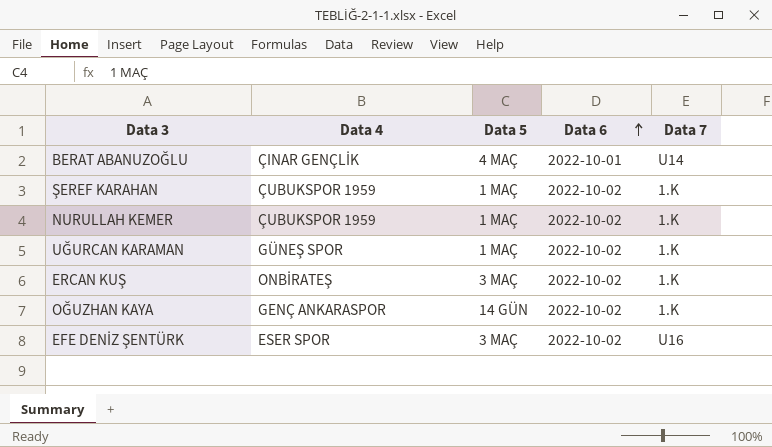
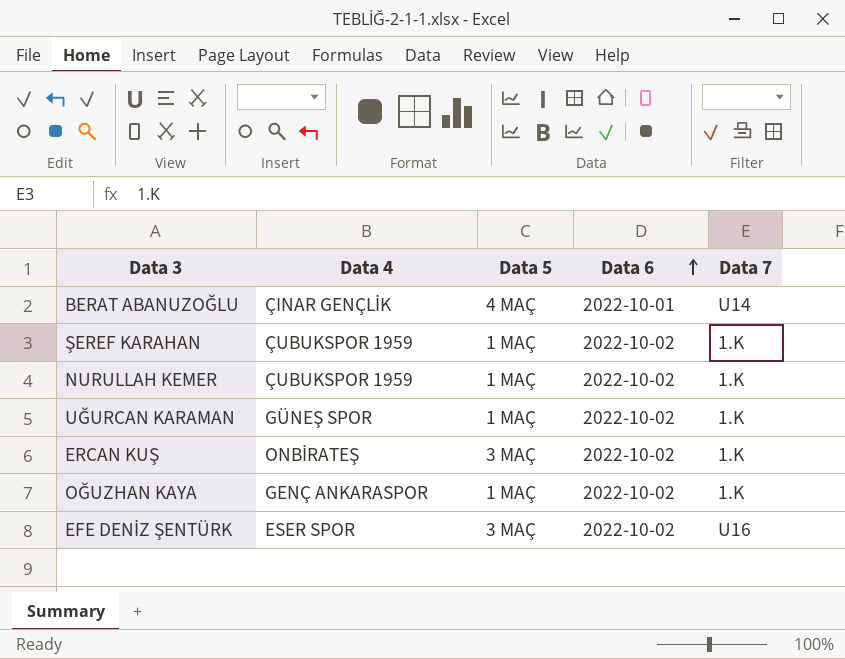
OĞUZHAN KAYA | Data 5: 14 GÜN -> 1 MAÇ

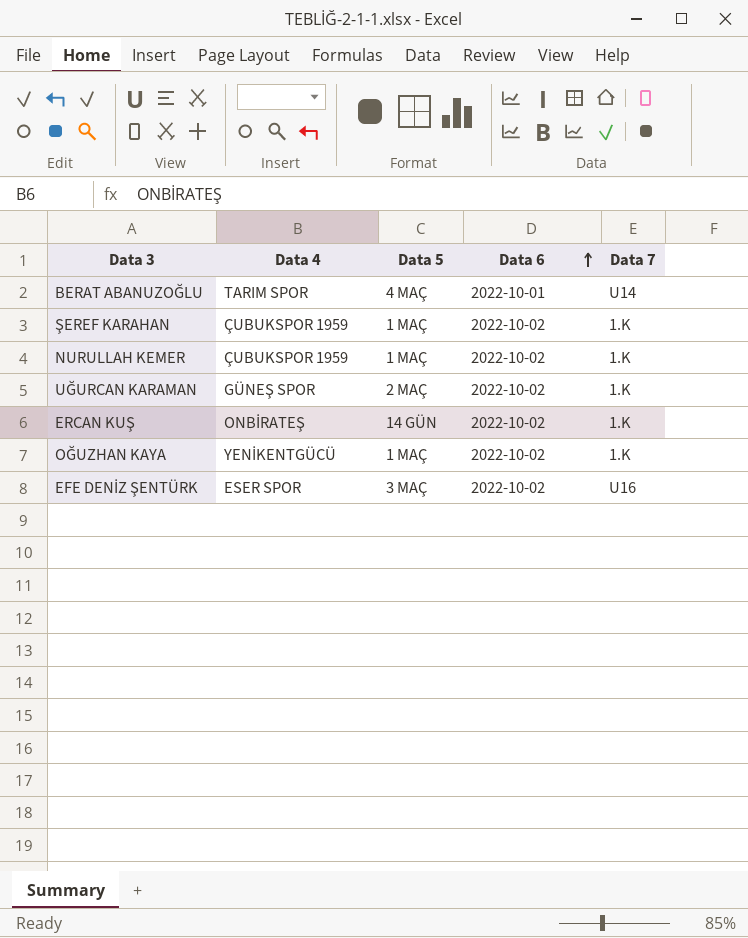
BERAT ABANUZOĞLU | Data 4: ÇINAR GENÇLİK -> TARIM SPOR
UĞURCAN KARAMAN | Data 5: 1 MAÇ -> 2 MAÇ
ERCAN KUŞ | Data 5: 3 MAÇ -> 14 GÜN
OĞUZHAN KAYA | Data 4: GENÇ ANKARASPOR -> YENİKENTGÜCÜ

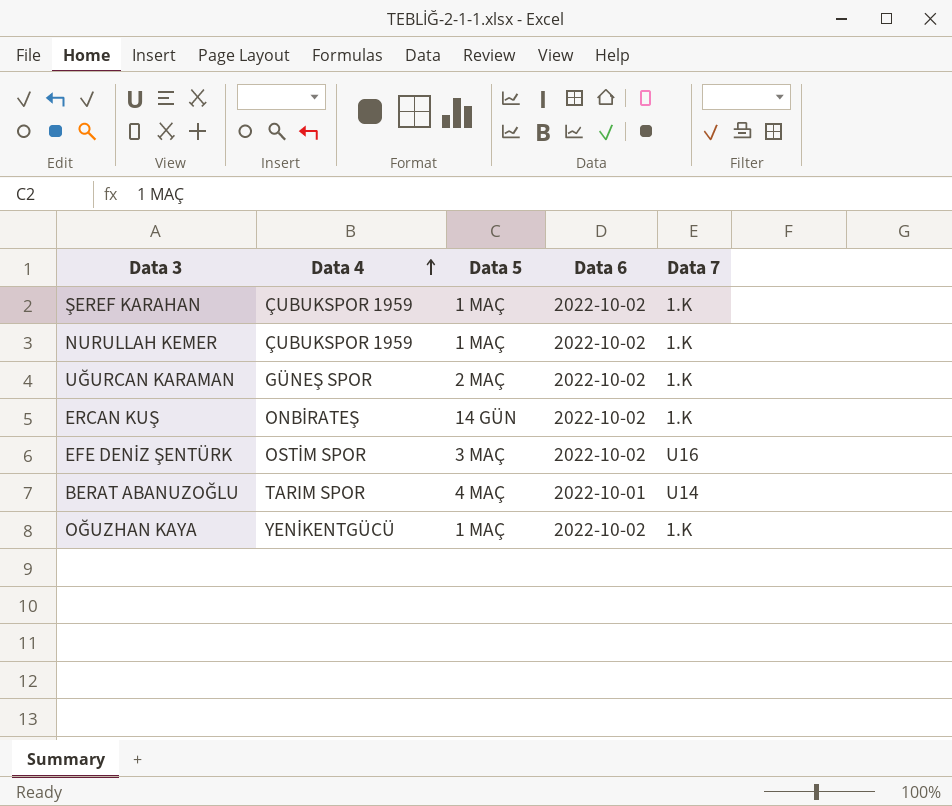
row order: Data 6 ascending -> Data 4 ascending
EFE DENİZ ŞENTÜRK | Data 4: ESER SPOR -> OSTİM SPOR

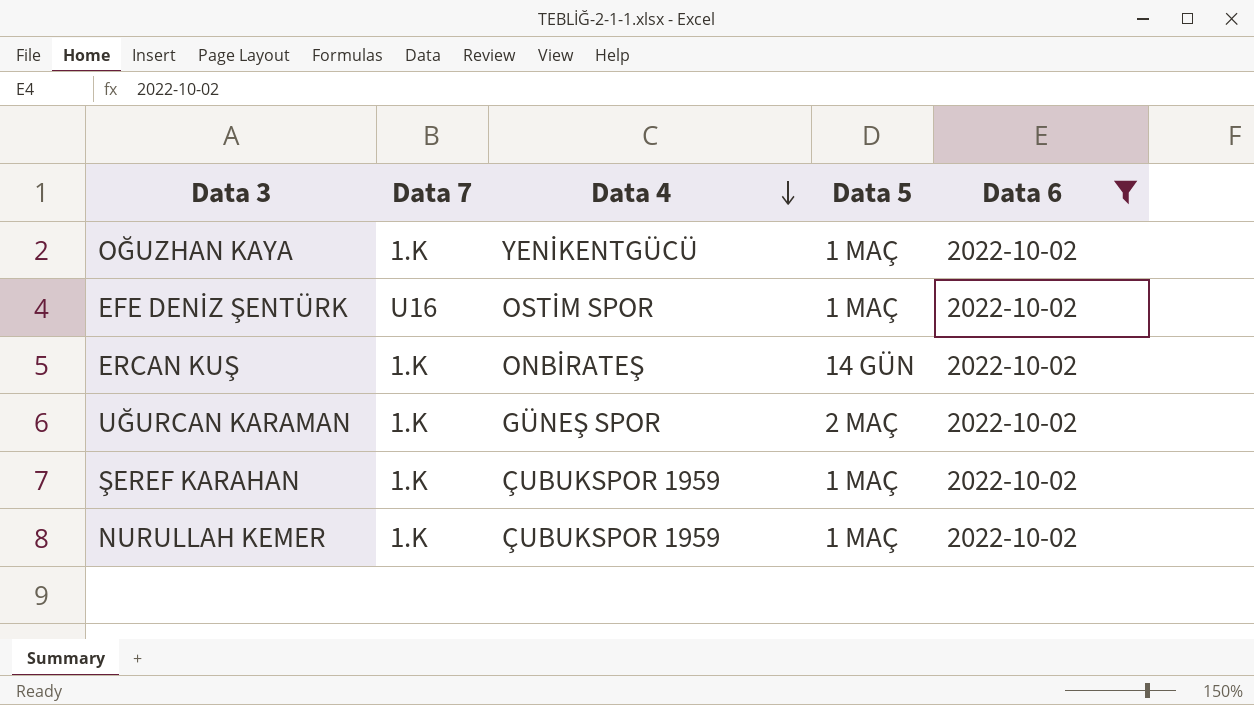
filter: none -> Data 6 = 2022-10-02
row order: Data 4 ascending -> Data 4 descending
column Data 7 | position: 5 -> 2
EFE DENİZ ŞENTÜRK | Data 5: 3 MAÇ -> 1 MAÇ

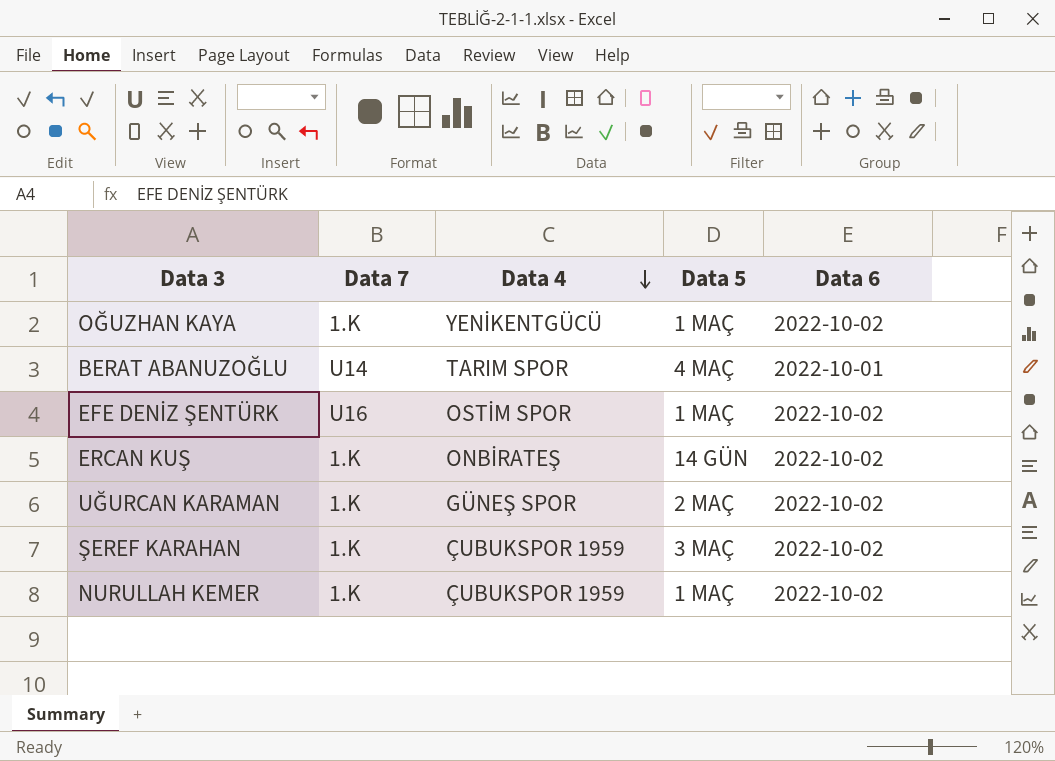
filter: Data 6 = 2022-10-02 -> none
ŞEREF KARAHAN | Data 5: 1 MAÇ -> 3 MAÇ

